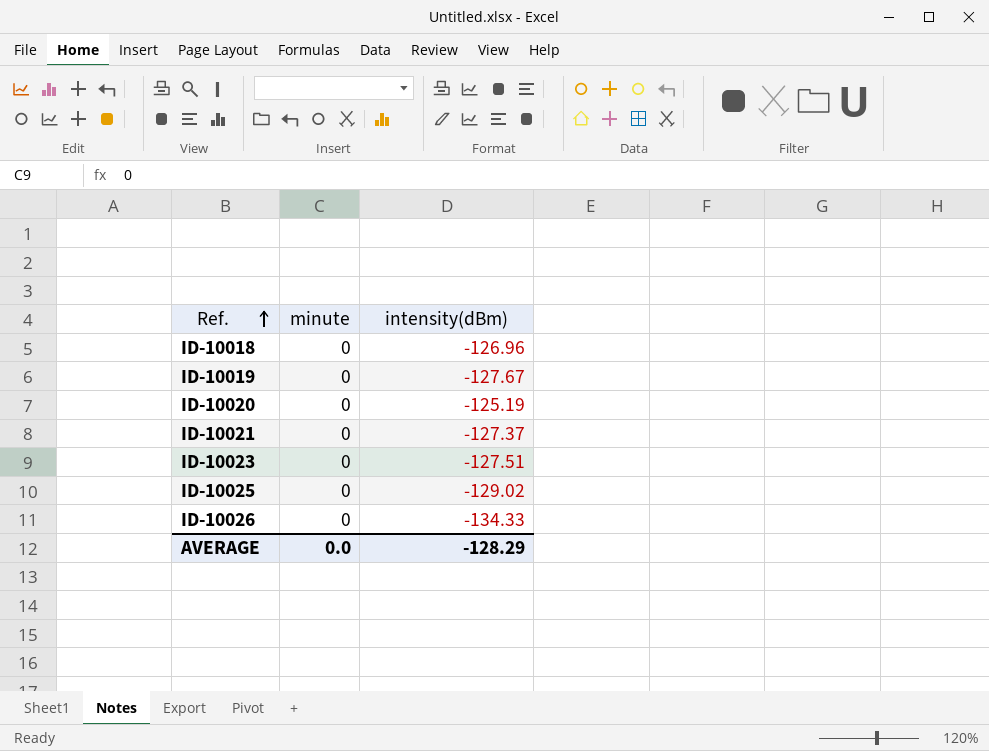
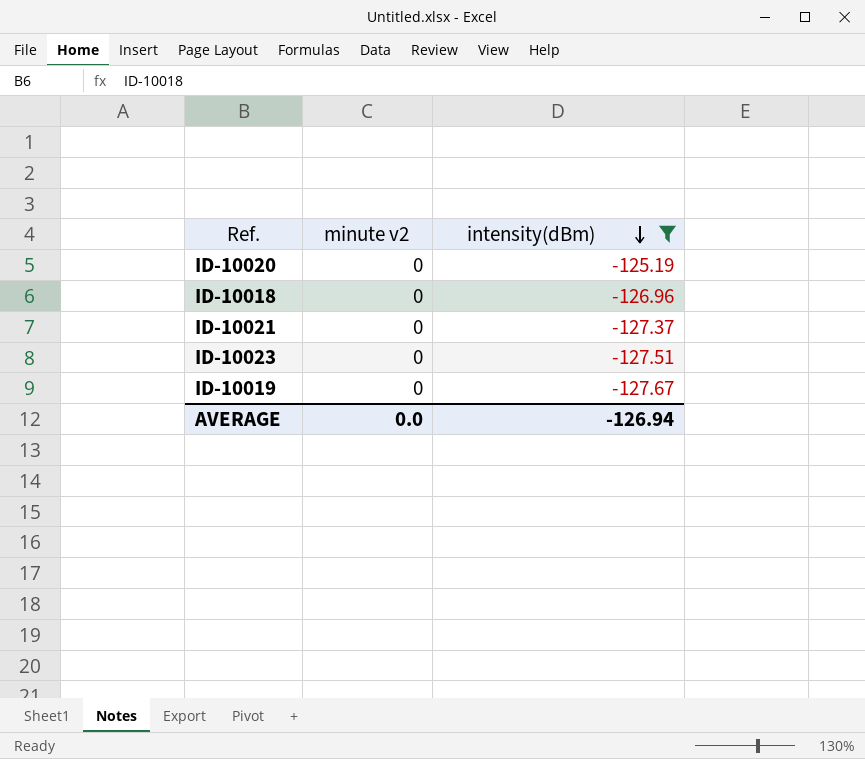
filter: none -> intensity(dBm) >= -127.67
row order: Ref. ascending -> intensity(dBm) descending
column name: minute -> minute v2
AVERAGE | intensity(dBm): -128.29 -> -126.94

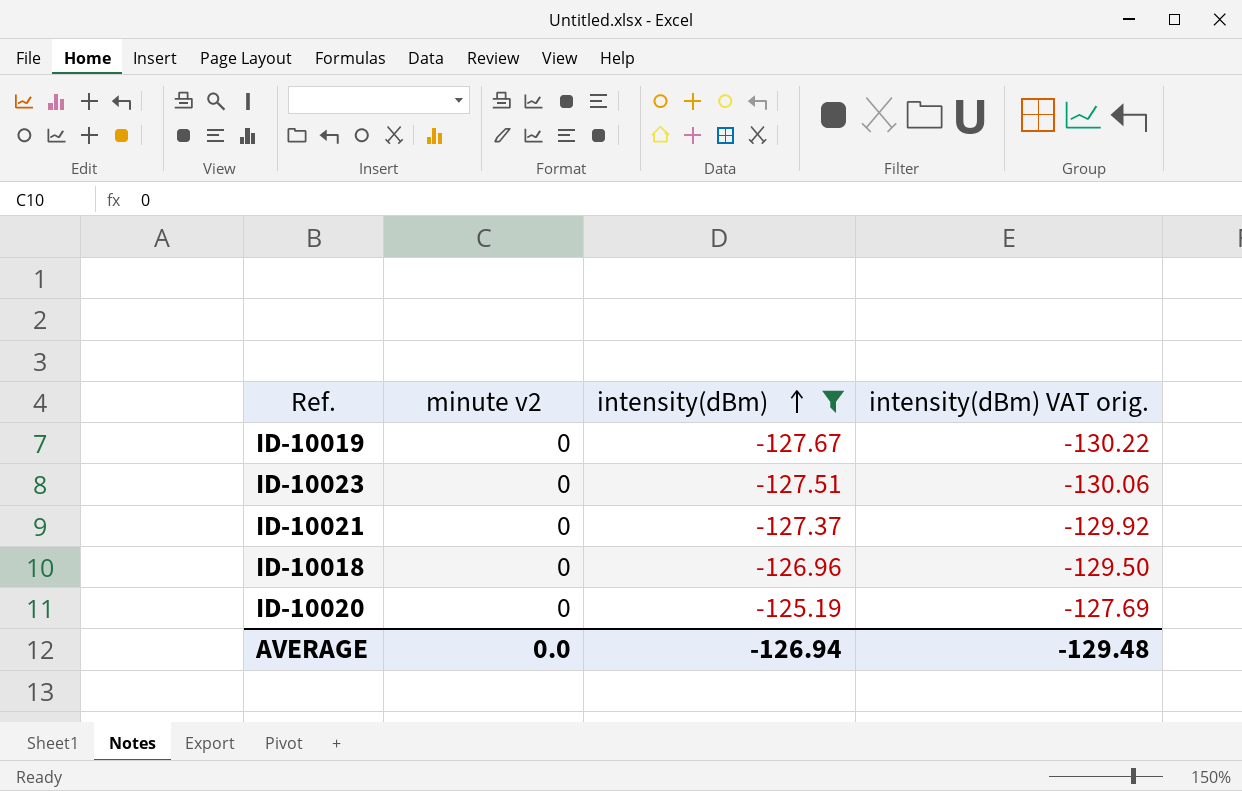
row order: intensity(dBm) descending -> intensity(dBm) ascending
column intensity(dBm) VAT orig. | formula: none -> [intensity(dBm)] * 1.02

